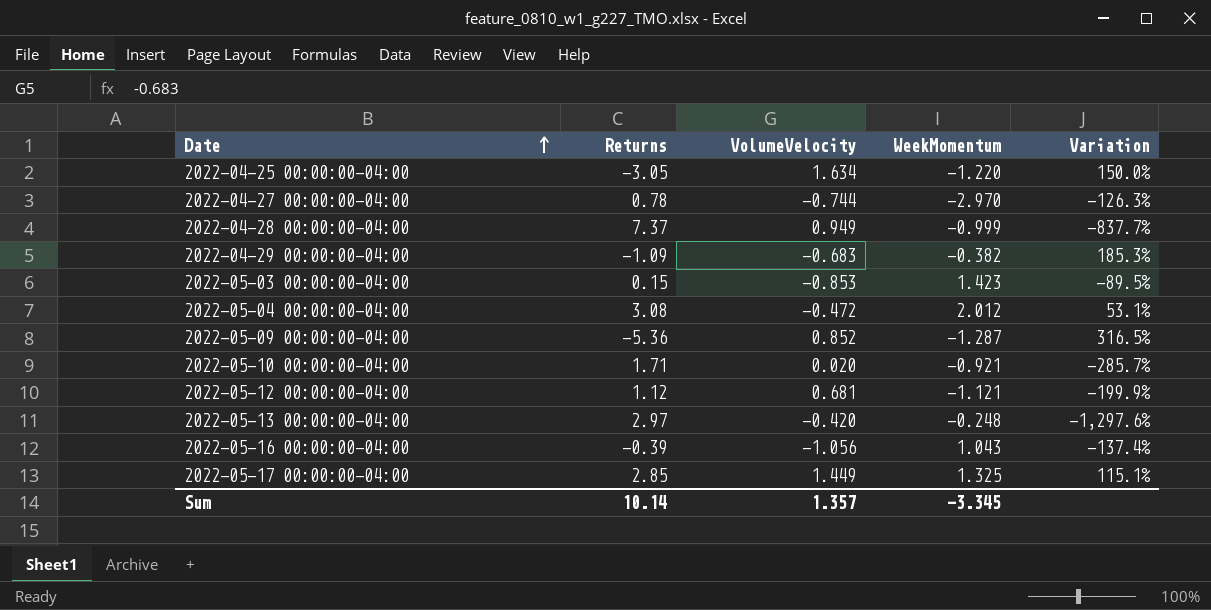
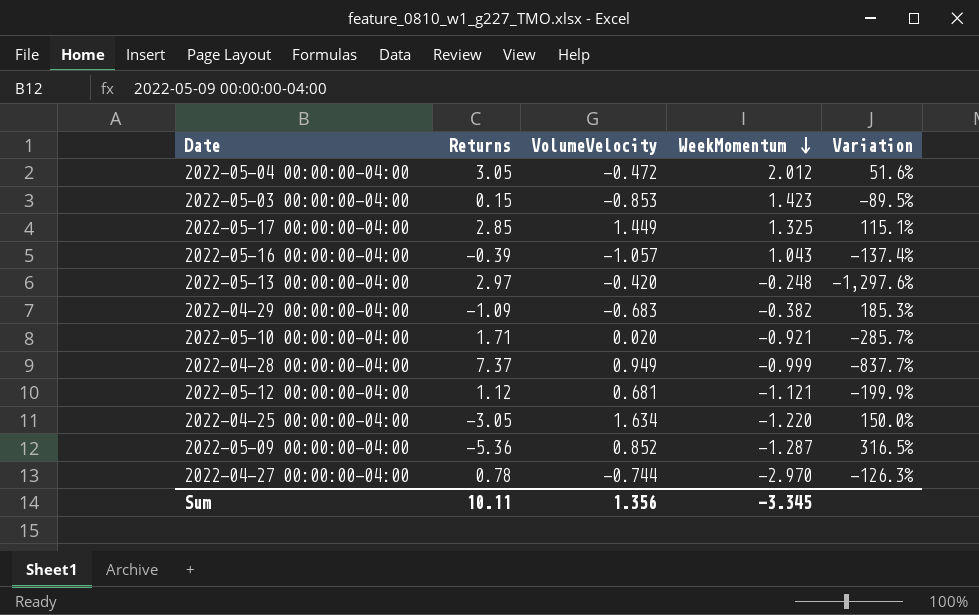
row order: Date ascending -> WeekMomentum descending
2022-05-04 00:00:00-04:00 | Returns: 3.08 -> 3.05
2022-05-04 00:00:00-04:00 | Variation: 53.1% -> 51.6%
2022-05-16 00:00:00-04:00 | VolumeVelocity: -1.056 -> -1.057
Sum | Returns: 10.14 -> 10.11
Sum | VolumeVelocity: 1.357 -> 1.356

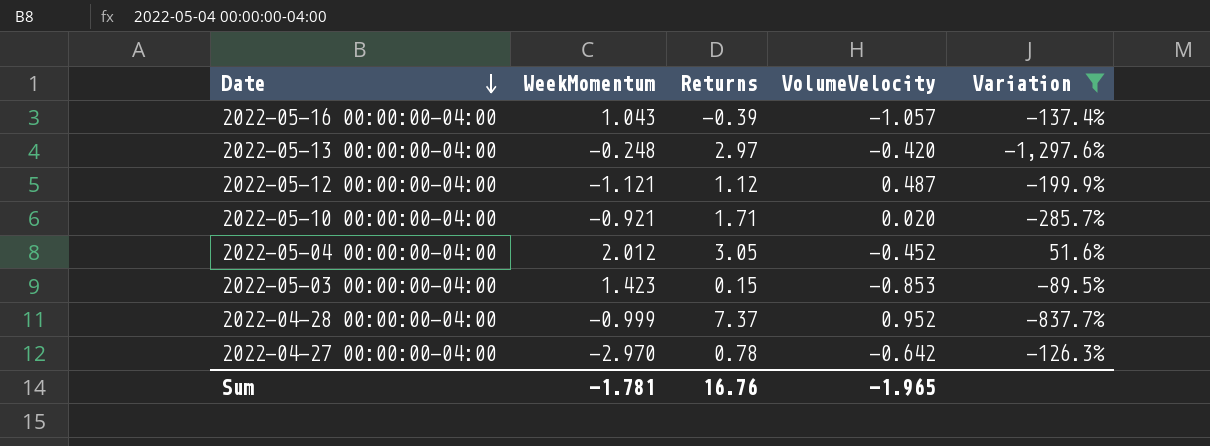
filter: none -> Variation <= 51.6%
row order: WeekMomentum descending -> Date descending
column WeekMomentum | position: 4 -> 2
2022-05-12 00:00:00-04:00 | VolumeVelocity: 0.681 -> 0.487
2022-05-04 00:00:00-04:00 | VolumeVelocity: -0.472 -> -0.452
2022-04-28 00:00:00-04:00 | VolumeVelocity: 0.949 -> 0.952
2022-04-27 00:00:00-04:00 | VolumeVelocity: -0.744 -> -0.642
Sum | WeekMomentum: -3.345 -> -1.781
Sum | Returns: 10.11 -> 16.76
Sum | VolumeVelocity: 1.356 -> -1.965

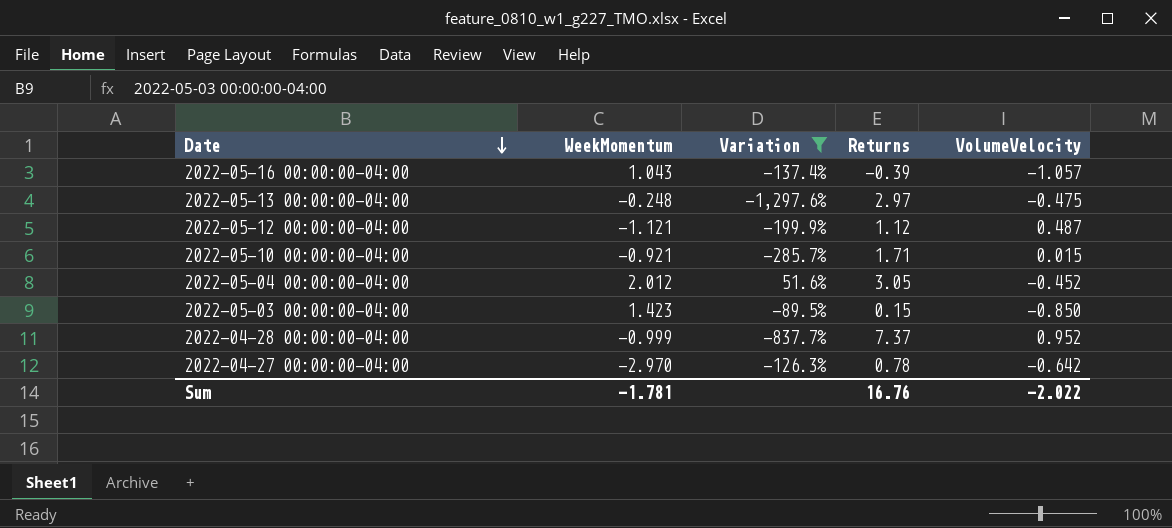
column Variation | position: 5 -> 3
2022-05-13 00:00:00-04:00 | VolumeVelocity: -0.420 -> -0.475
2022-05-10 00:00:00-04:00 | VolumeVelocity: 0.020 -> 0.015
2022-05-03 00:00:00-04:00 | VolumeVelocity: -0.853 -> -0.850
Sum | VolumeVelocity: -1.965 -> -2.022

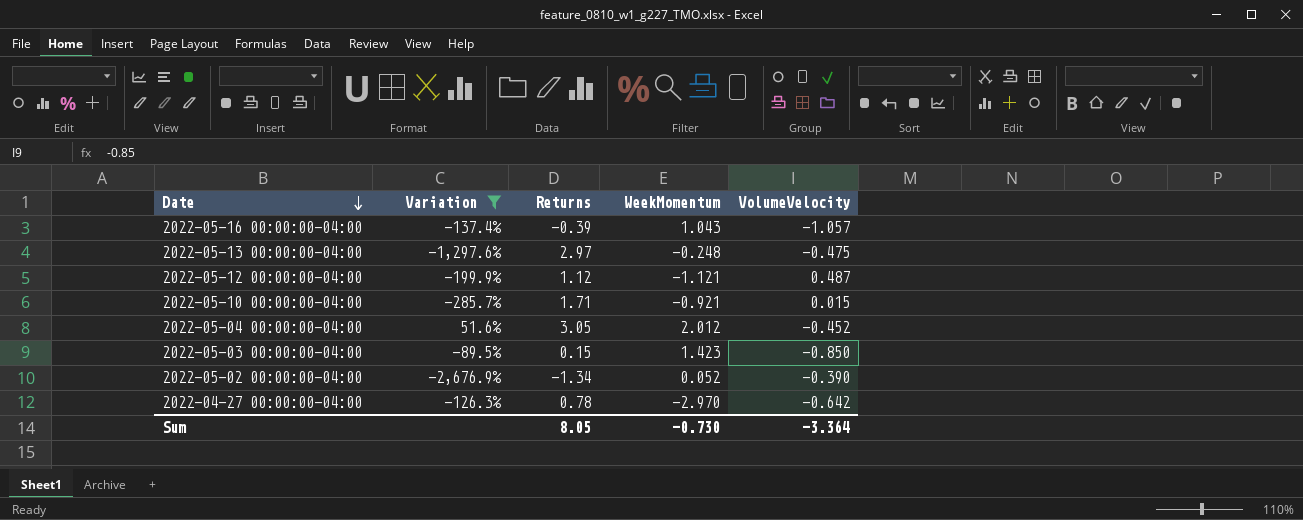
column WeekMomentum | position: 2 -> 4
row 2022-04-28 00:00:00-04:00: -0.999 | -837.7% | 7.37 | 0.952 -> none
row 2022-05-02 00:00:00-04:00: none -> -2,676.9% | -1.34 | 0.052 | -0.390
Sum | Returns: 16.76 -> 8.05
Sum | WeekMomentum: -1.781 -> -0.730
Sum | VolumeVelocity: -2.022 -> -3.364

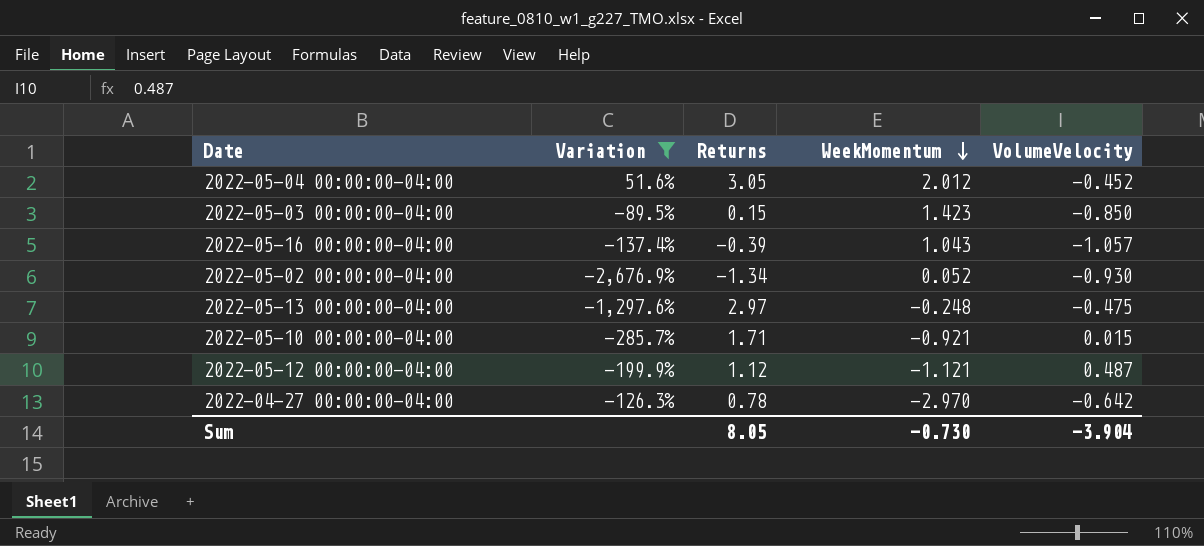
row order: Date descending -> WeekMomentum descending
2022-05-02 00:00:00-04:00 | VolumeVelocity: -0.390 -> -0.930
Sum | VolumeVelocity: -3.364 -> -3.904

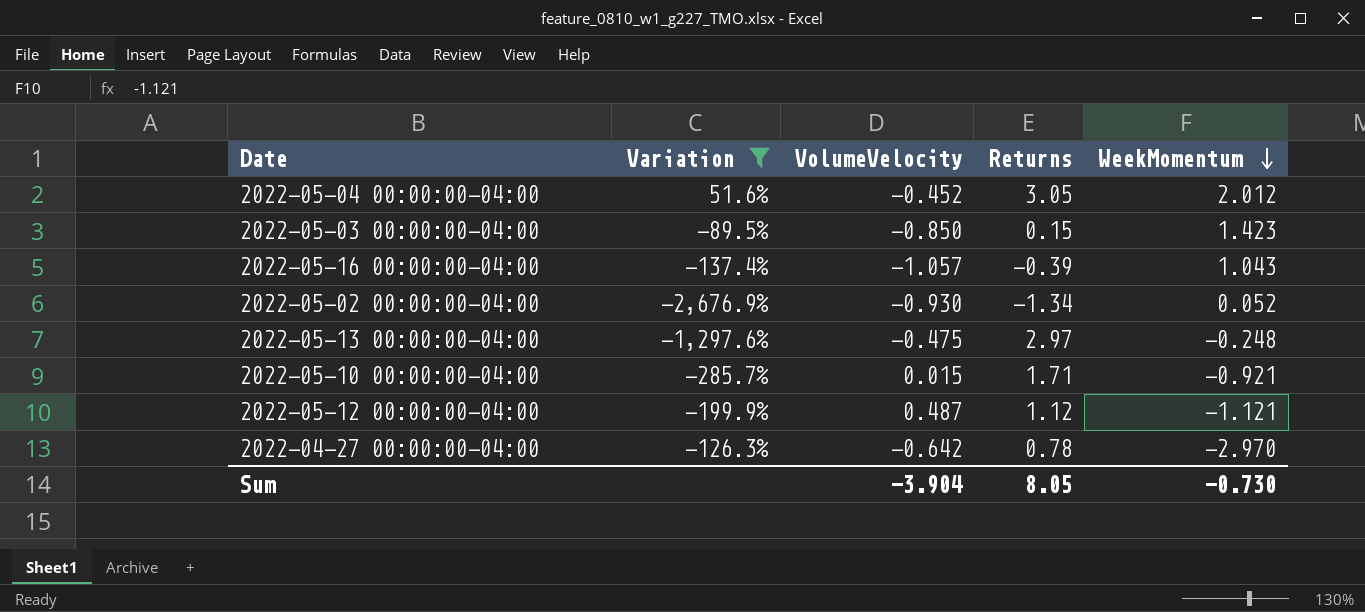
column VolumeVelocity | position: 5 -> 3

